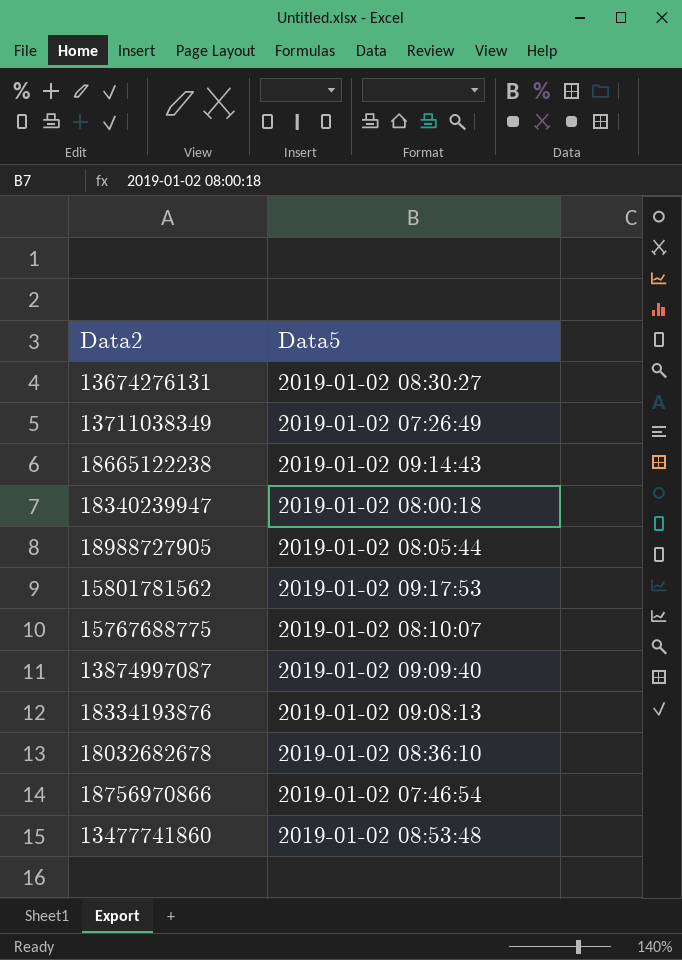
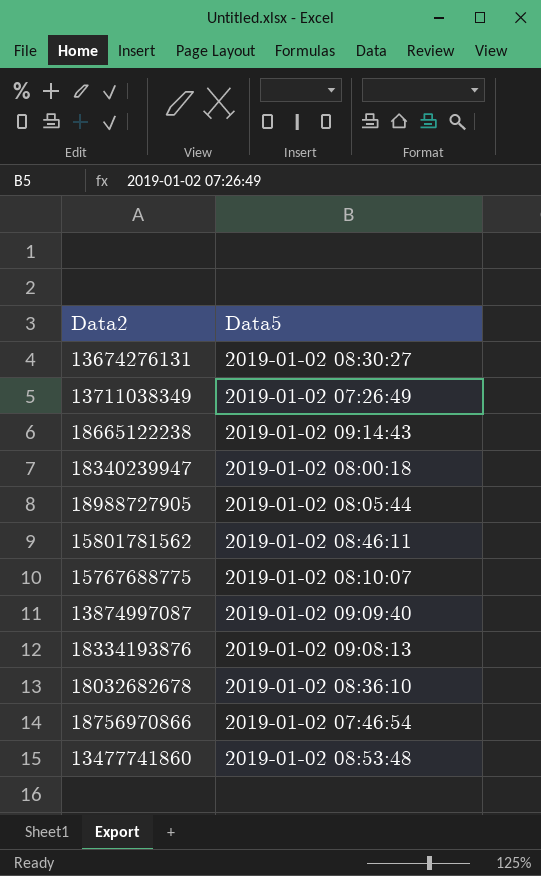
15801781562 | Data5: 2019-01-02 09:17:53 -> 2019-01-02 08:46:11

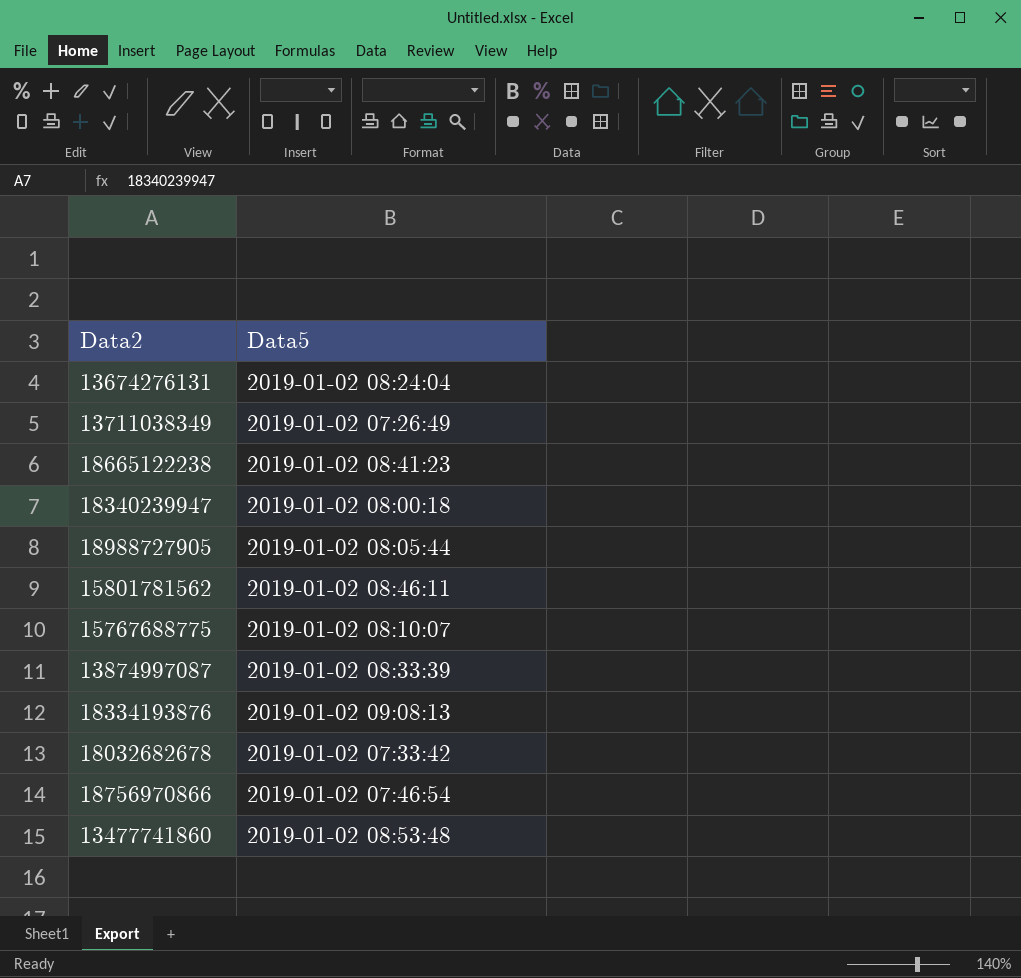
13674276131 | Data5: 2019-01-02 08:30:27 -> 2019-01-02 08:24:04
18665122238 | Data5: 2019-01-02 09:14:43 -> 2019-01-02 08:41:23
13874997087 | Data5: 2019-01-02 09:09:40 -> 2019-01-02 08:33:39
18032682678 | Data5: 2019-01-02 08:36:10 -> 2019-01-02 07:33:42

